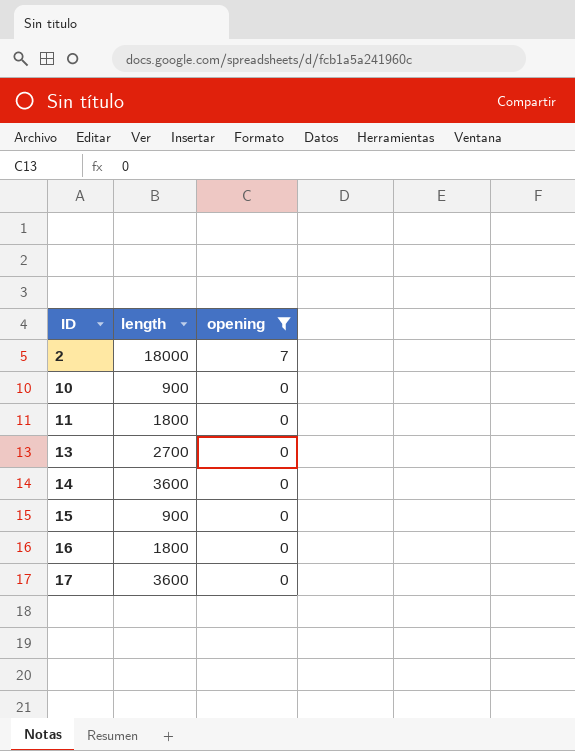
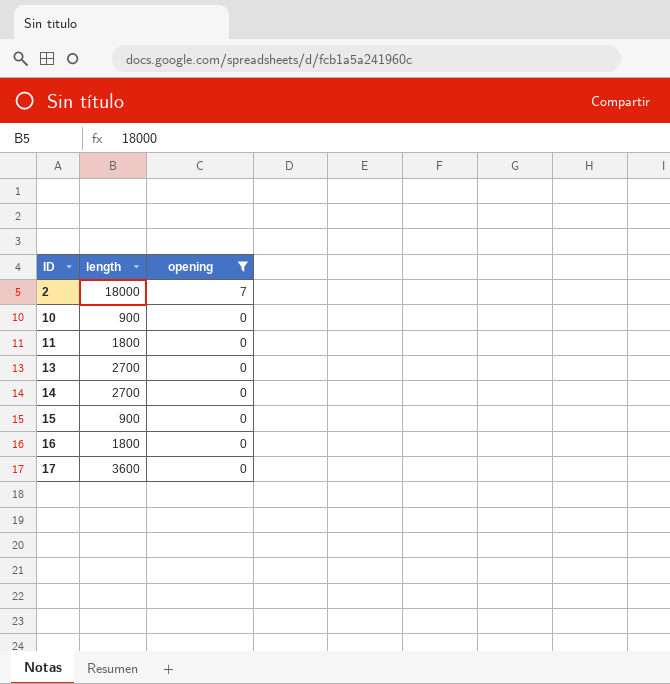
14 | length: 3600 -> 2700

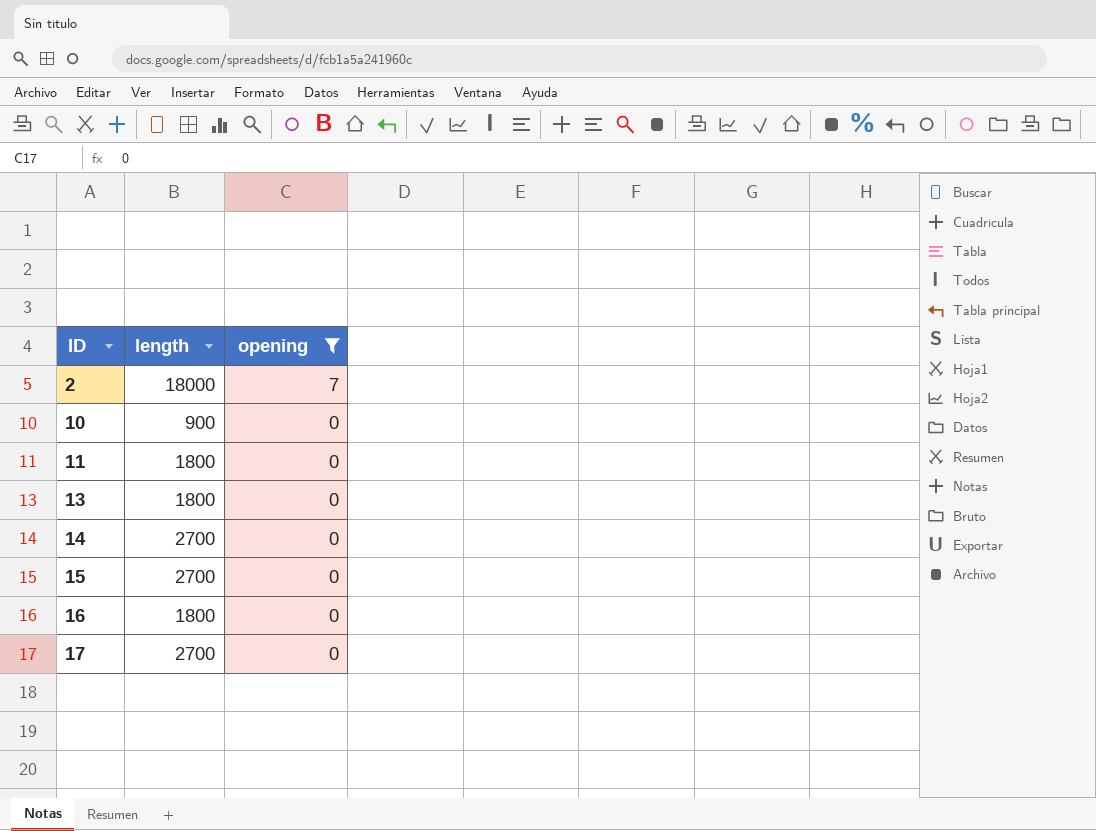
13 | length: 2700 -> 1800
15 | length: 900 -> 2700
17 | length: 3600 -> 2700

